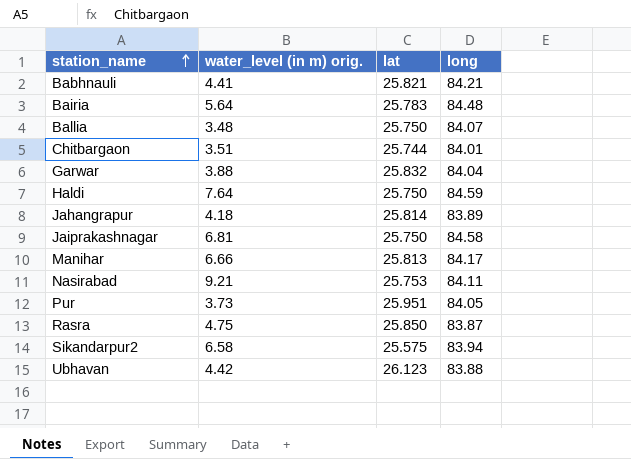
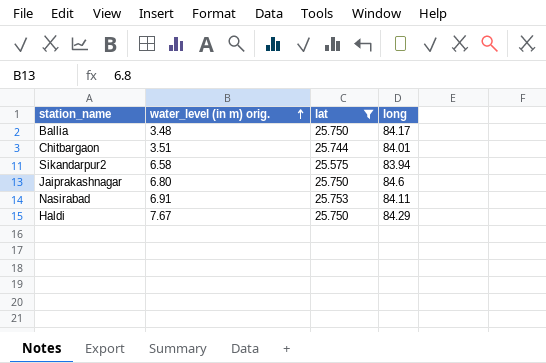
filter: none -> lat <= 25.753
row order: station_name ascending -> water_level (in m) orig. ascending
Ballia | long: 84.07 -> 84.17
Jaiprakashnagar | water_level (in m) orig.: 6.81 -> 6.80
Jaiprakashnagar | long: 84.58 -> 84.6
Nasirabad | water_level (in m) orig.: 9.21 -> 6.91
Haldi | water_level (in m) orig.: 7.64 -> 7.67
Haldi | long: 84.59 -> 84.29

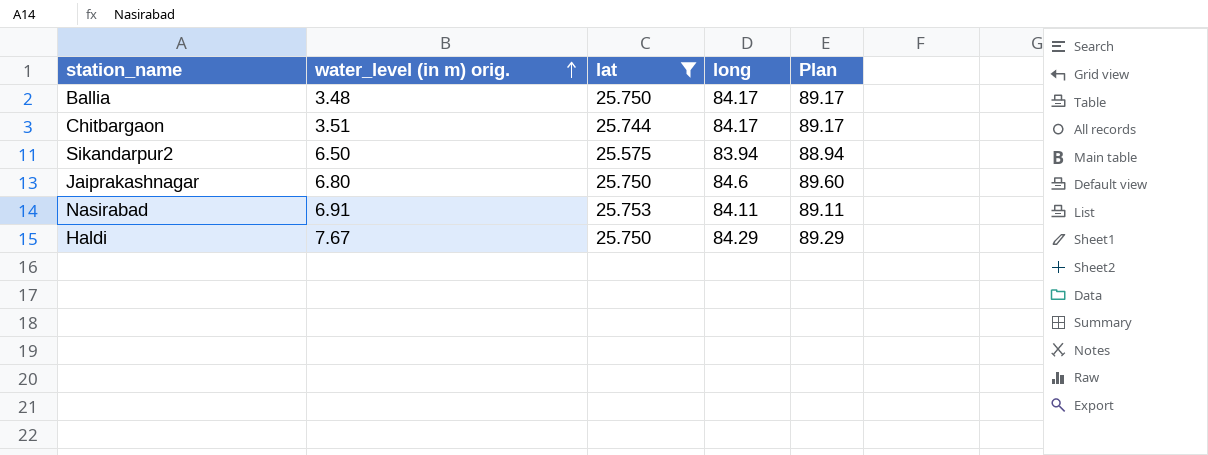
column Plan | formula: none -> [long] + 5
Chitbargaon | long: 84.01 -> 84.17
Sikandarpur2 | water_level (in m) orig.: 6.58 -> 6.50

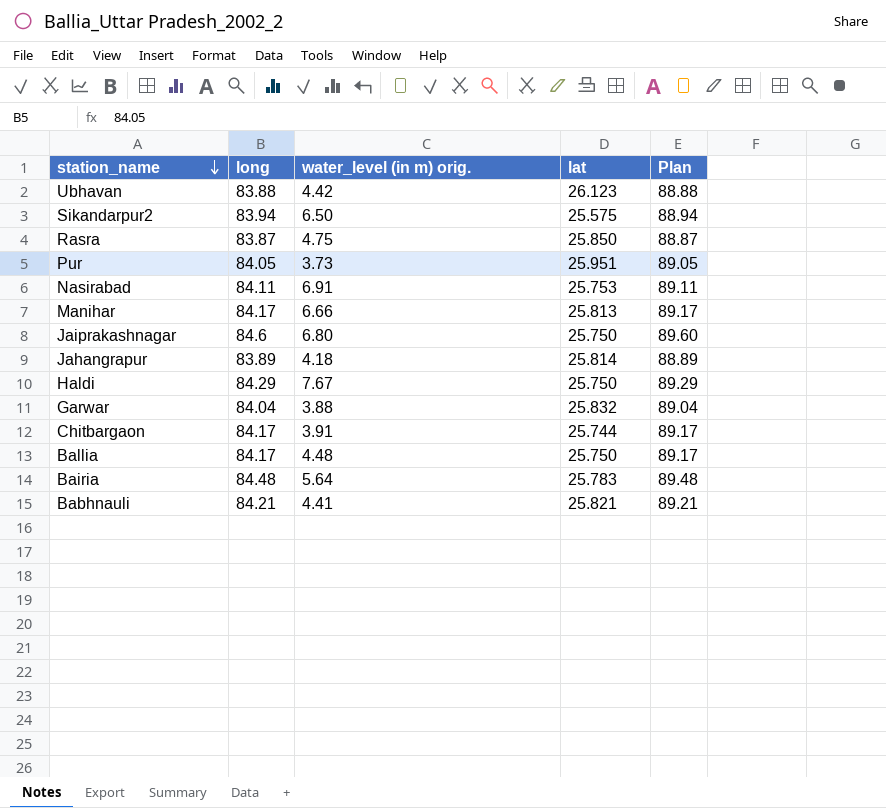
filter: lat <= 25.753 -> none
row order: water_level (in m) orig. ascending -> station_name descending
column long | position: 4 -> 2
Chitbargaon | water_level (in m) orig.: 3.51 -> 3.91
Ballia | water_level (in m) orig.: 3.48 -> 4.48

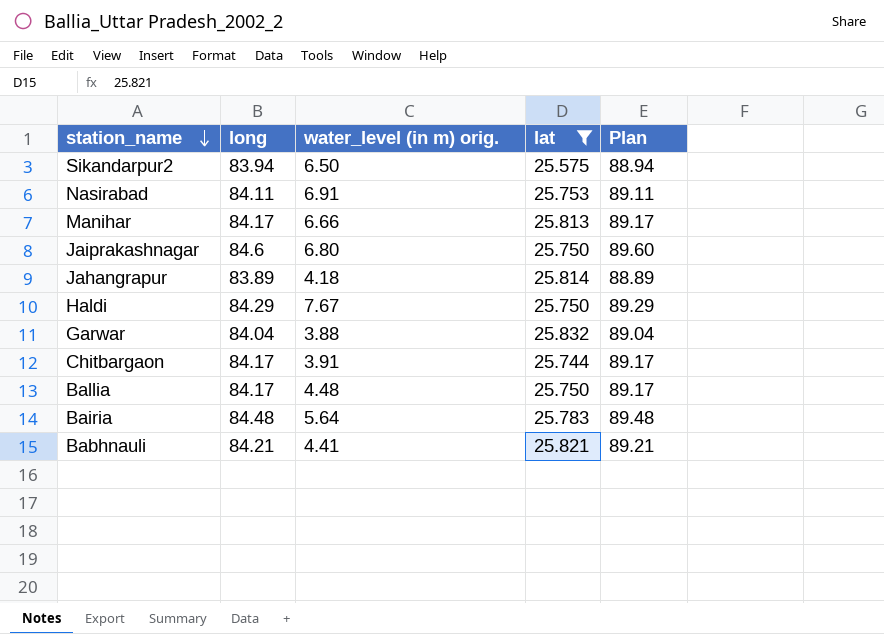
filter: none -> lat <= 25.832

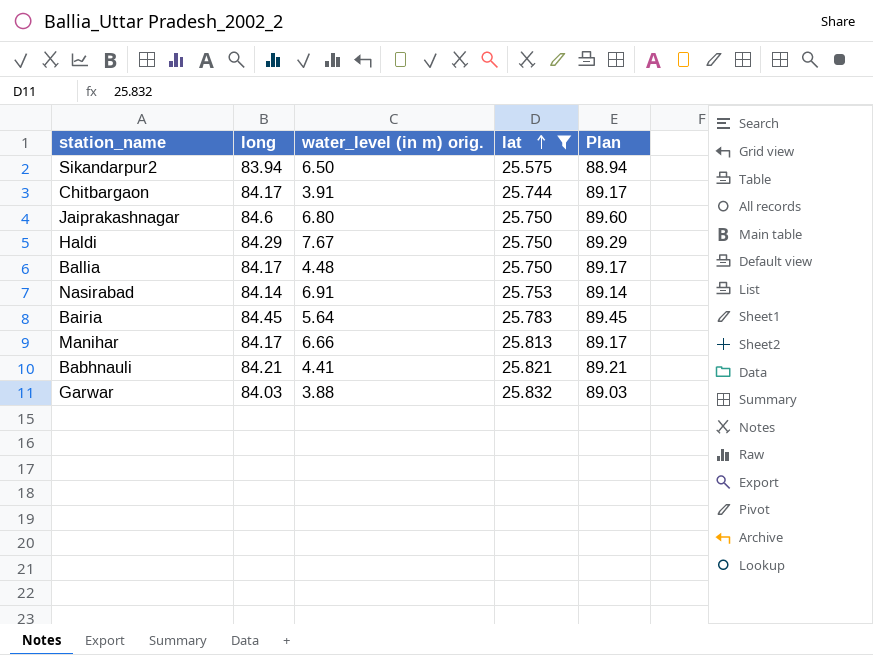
row order: station_name descending -> lat ascending
row Jahangrapur: 83.89 | 4.18 | 25.814 | 88.89 -> none
Nasirabad | long: 84.11 -> 84.14
Nasirabad | Plan: 89.11 -> 89.14
Bairia | long: 84.48 -> 84.45
Bairia | Plan: 89.48 -> 89.45
Garwar | long: 84.04 -> 84.03
Garwar | Plan: 89.04 -> 89.03

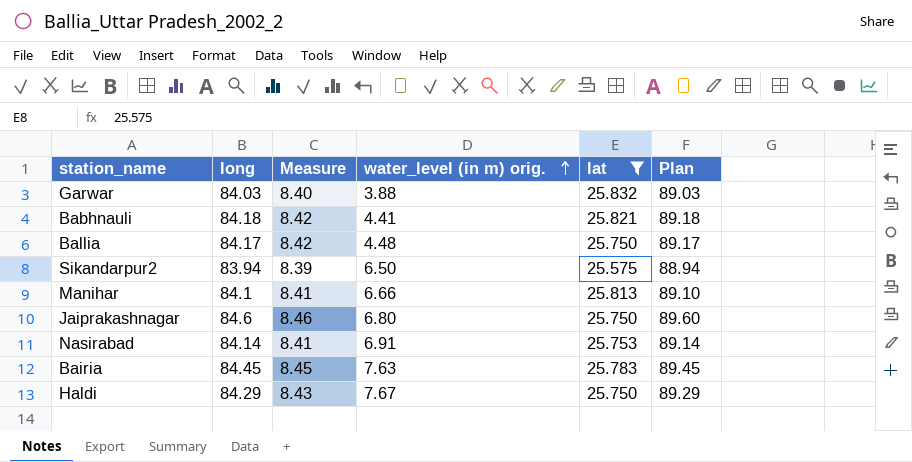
row order: lat ascending -> water_level (in m) orig. ascending
column Measure | formula: none -> [long] * 0.1
row Chitbargaon: 84.17 | 3.91 | 25.744 | 89.17 -> none
Babhnauli | long: 84.21 -> 84.18
Babhnauli | Plan: 89.21 -> 89.18
Manihar | long: 84.17 -> 84.1
Manihar | Plan: 89.17 -> 89.10
Bairia | water_level (in m) orig.: 5.64 -> 7.63

